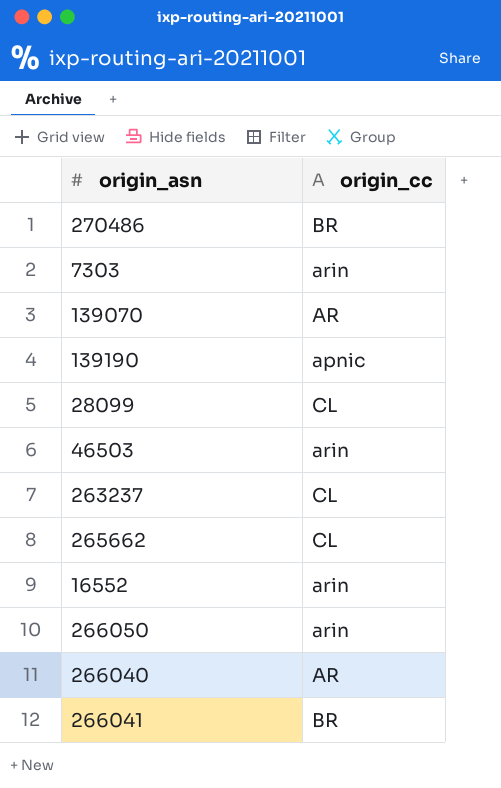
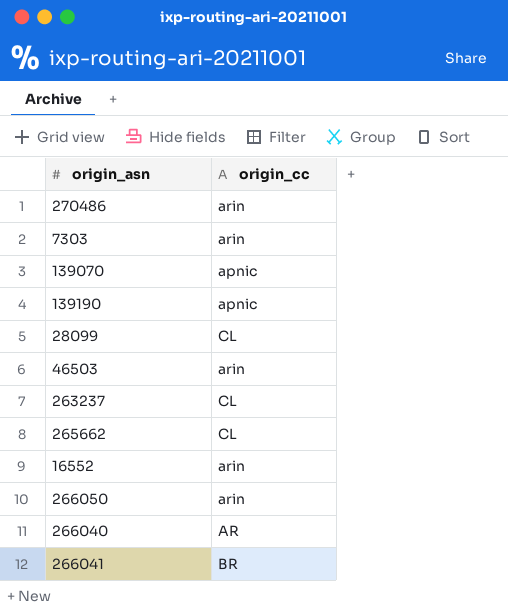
270486 | origin_cc: BR -> arin
139070 | origin_cc: AR -> apnic

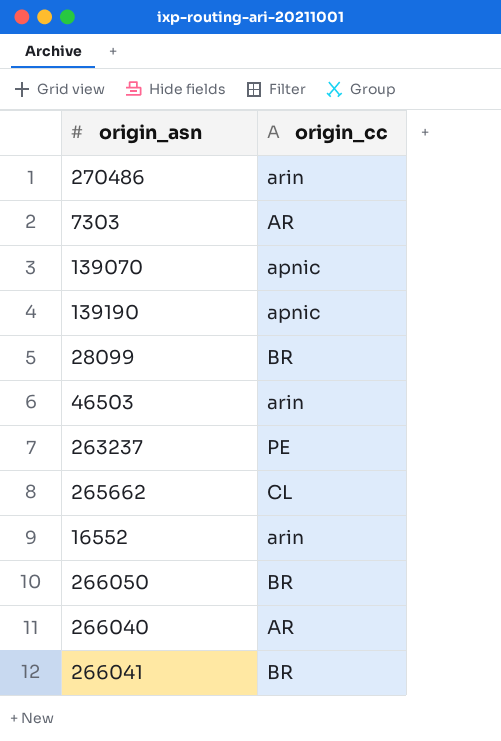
7303 | origin_cc: arin -> AR
28099 | origin_cc: CL -> BR
263237 | origin_cc: CL -> PE
266050 | origin_cc: arin -> BR

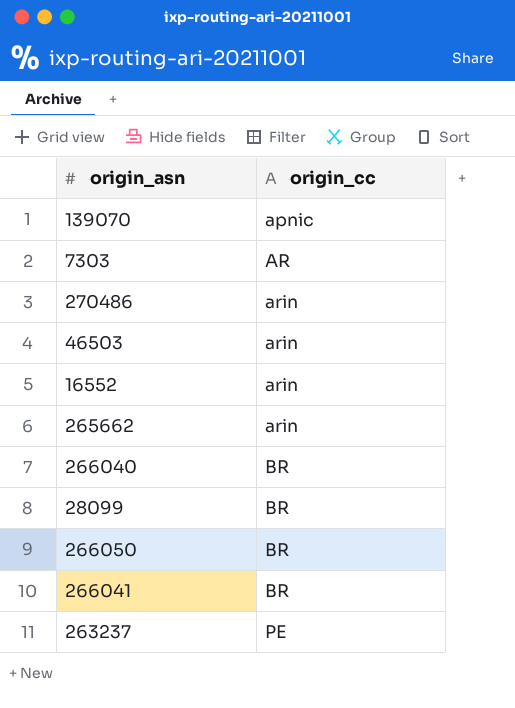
row order: none -> origin_cc ascending
row 139190: apnic -> none
265662 | origin_cc: CL -> arin
266040 | origin_cc: AR -> BR

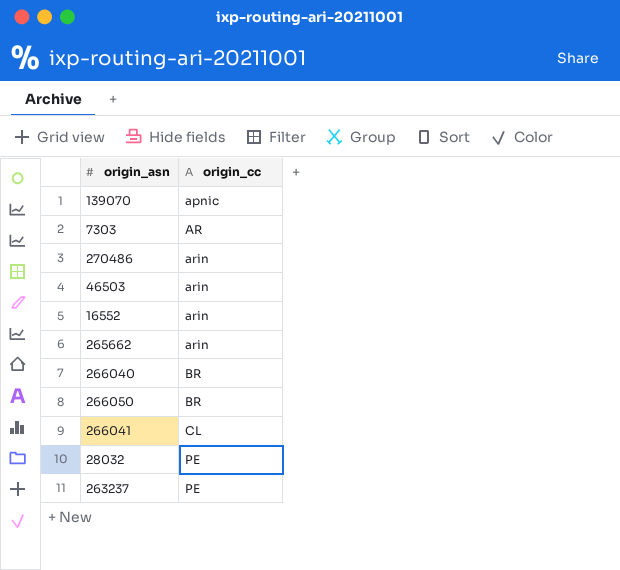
row 28099: BR -> none
266041 | origin_cc: BR -> CL
row 28032: none -> PE

